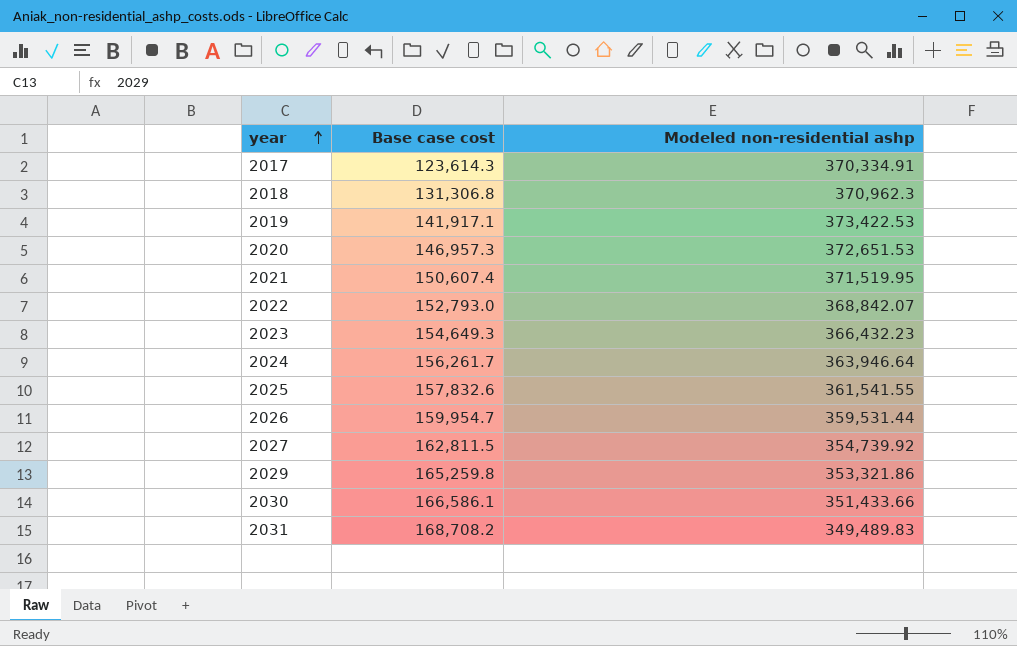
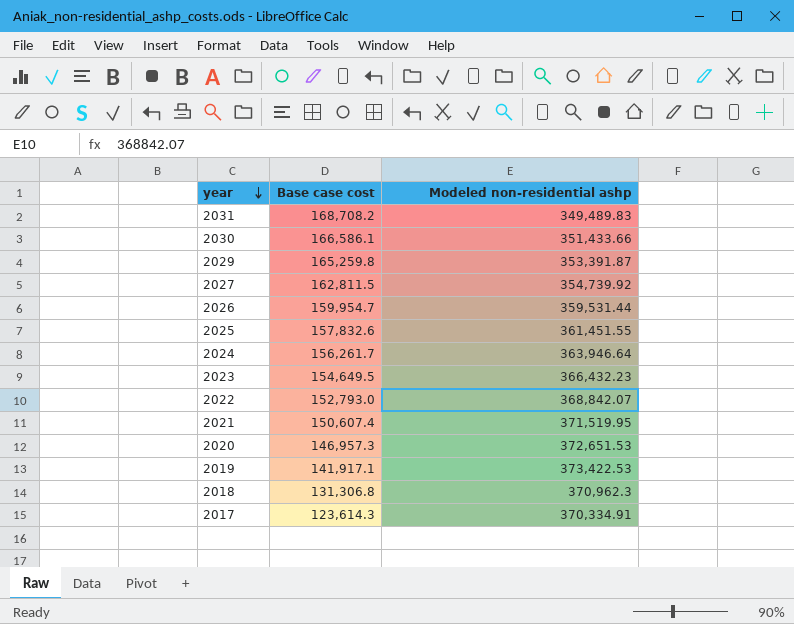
row order: year ascending -> year descending
2029 | Modeled non-residential ashp: 353,321.86 -> 353,391.87
2025 | Modeled non-residential ashp: 361,541.55 -> 361,451.55
2023 | Base case cost: 154,649.3 -> 154,649.5

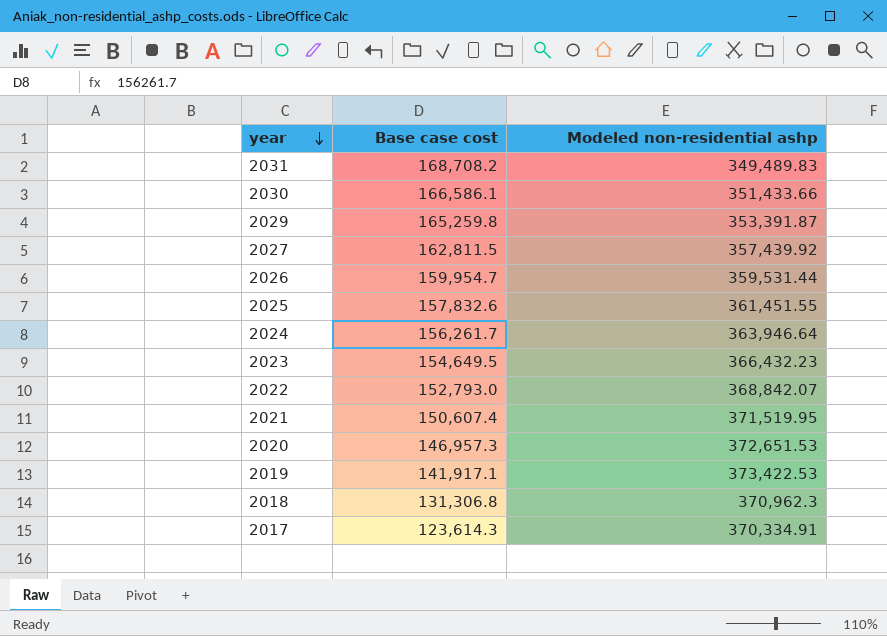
2027 | Modeled non-residential ashp: 354,739.92 -> 357,439.92

